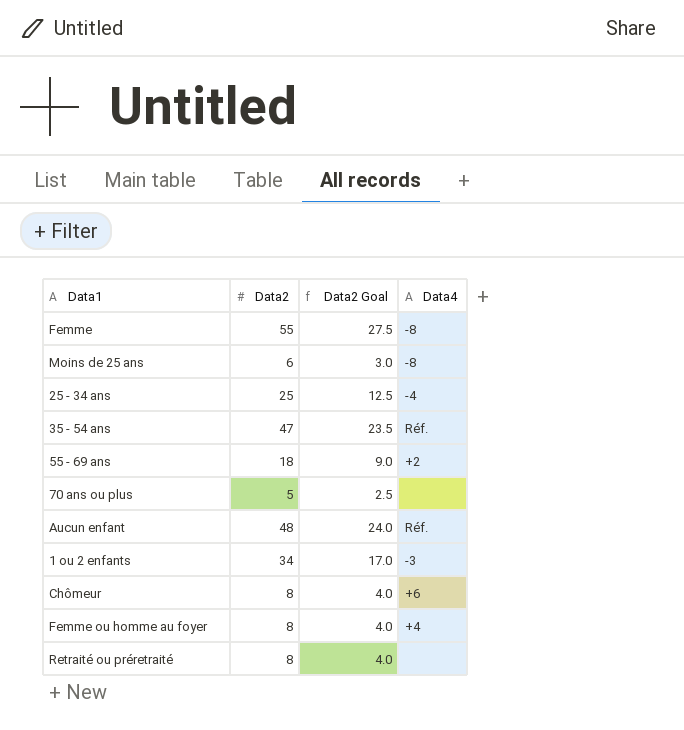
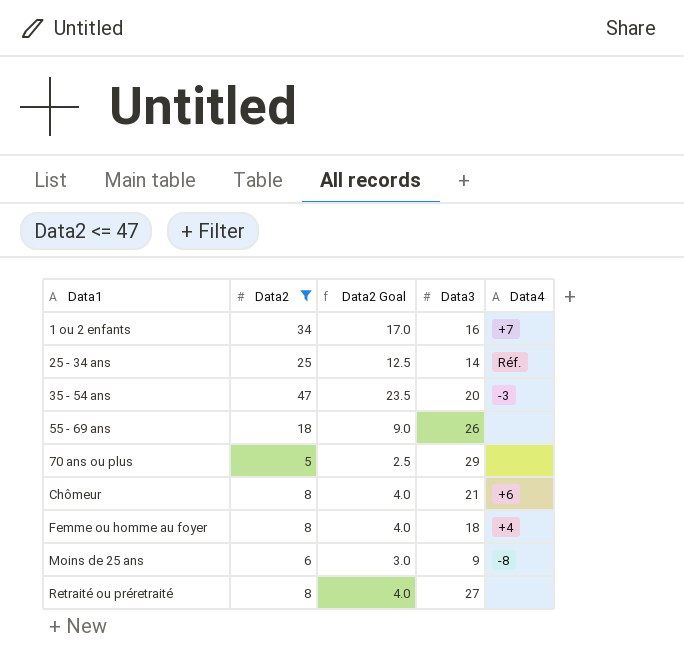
filter: none -> Data2 <= 47
row order: none -> Data1 ascending
column Data3 | position: none -> 4
1 ou 2 enfants | Data4: -3 -> +7
25 - 34 ans | Data4: -4 -> Réf.
35 - 54 ans | Data4: Réf. -> -3
55 - 69 ans | Data4: +2 -> none

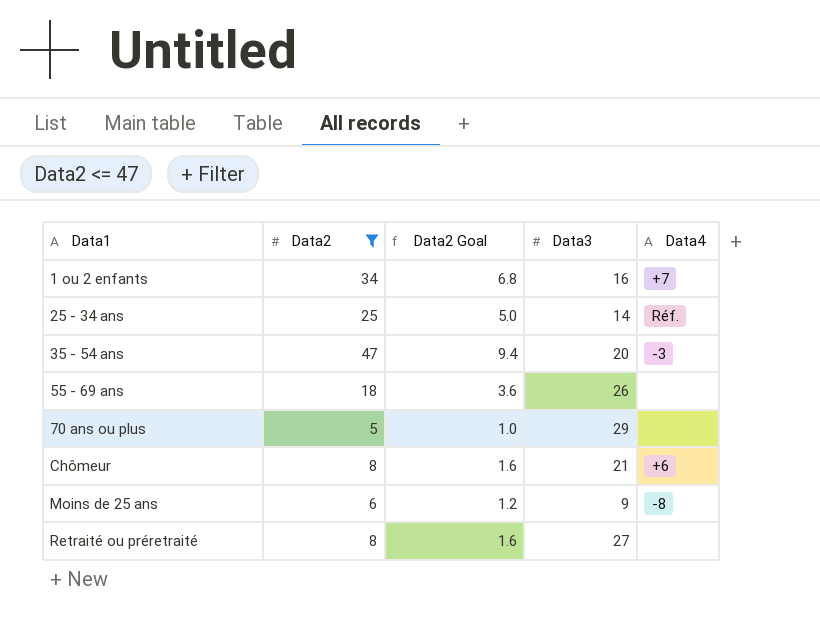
column Data2 Goal | formula: [Data2] * 0.5 -> [Data2] * 0.2
row Femme ou homme au foyer: 8 | 4.0 | 18 | +4 -> none

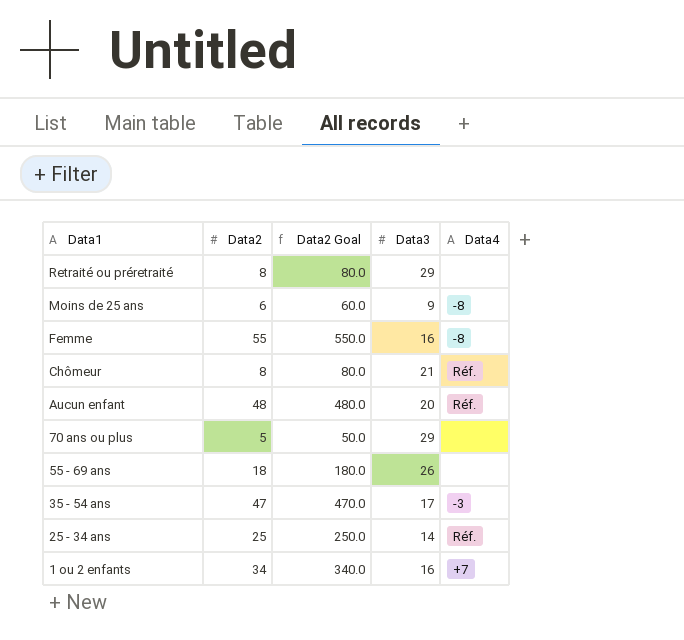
filter: Data2 <= 47 -> none
row order: Data1 ascending -> Data1 descending
column Data2 Goal | formula: [Data2] * 0.2 -> [Data2] * 10
Retraité ou préretraité | Data3: 27 -> 29
Chômeur | Data4: +6 -> Réf.
35 - 54 ans | Data3: 20 -> 17

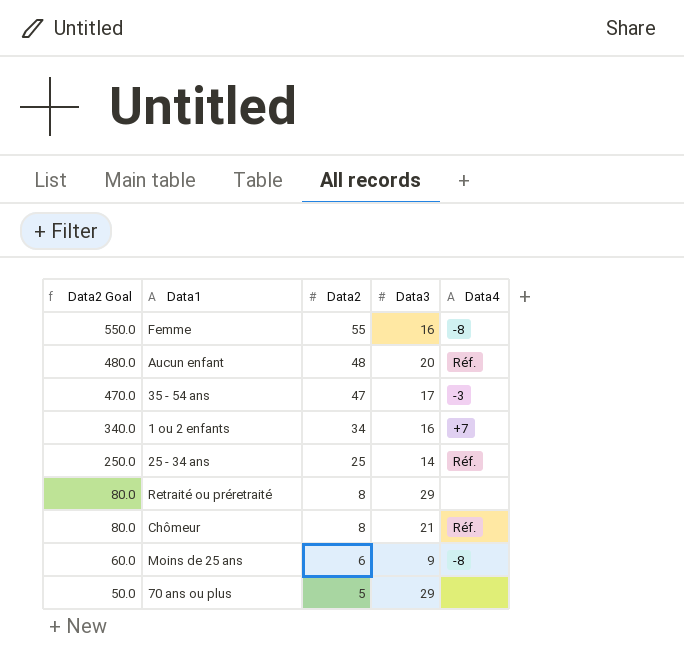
row order: Data1 descending -> Data2 Goal descending
column Data2 Goal | position: 3 -> 1
row 55 - 69 ans: 18 | 180.0 | 26 | none -> none

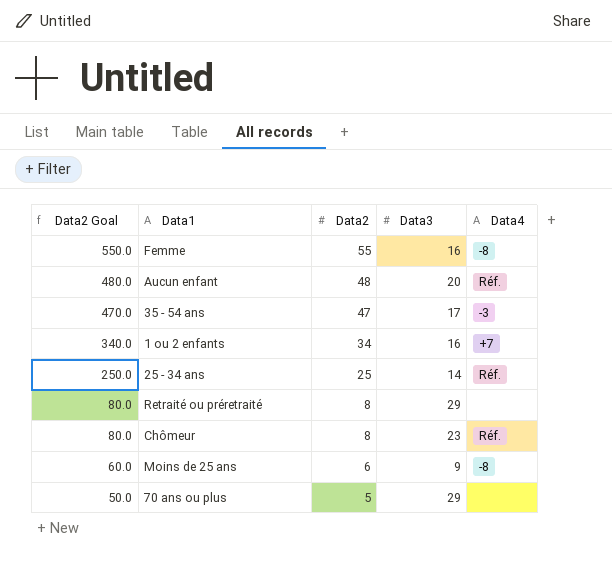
Chômeur | Data3: 21 -> 23

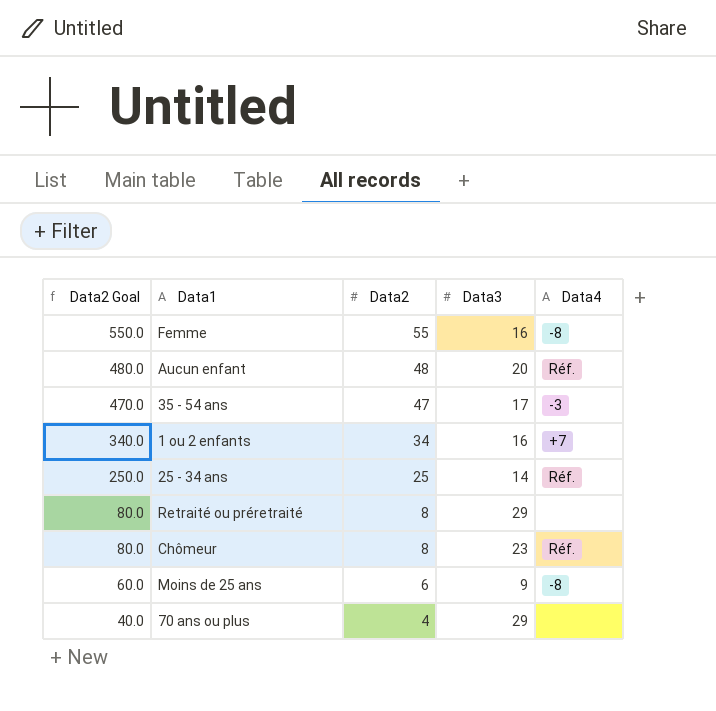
70 ans ou plus | Data2 Goal: 50.0 -> 40.0
70 ans ou plus | Data2: 5 -> 4

